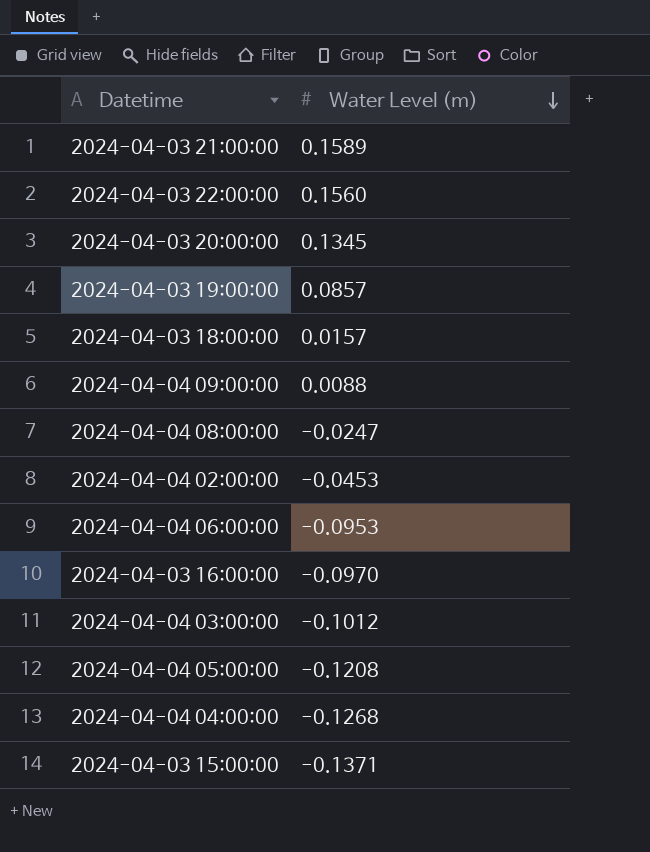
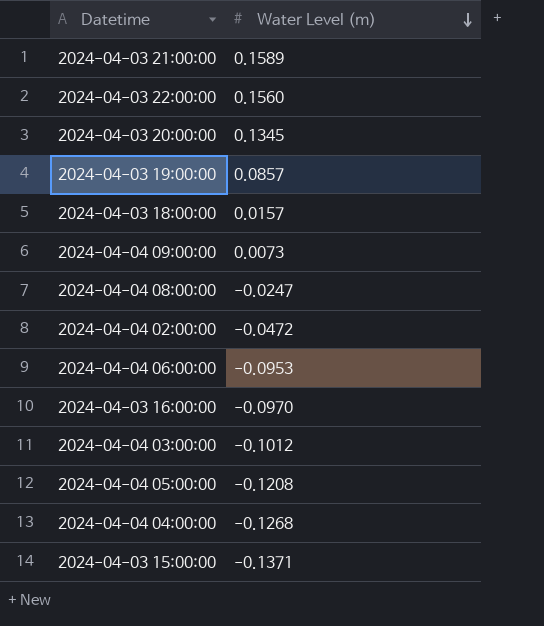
2024-04-04 09:00:00 | Water Level (m): 0.0088 -> 0.0073
2024-04-04 02:00:00 | Water Level (m): -0.0453 -> -0.0472

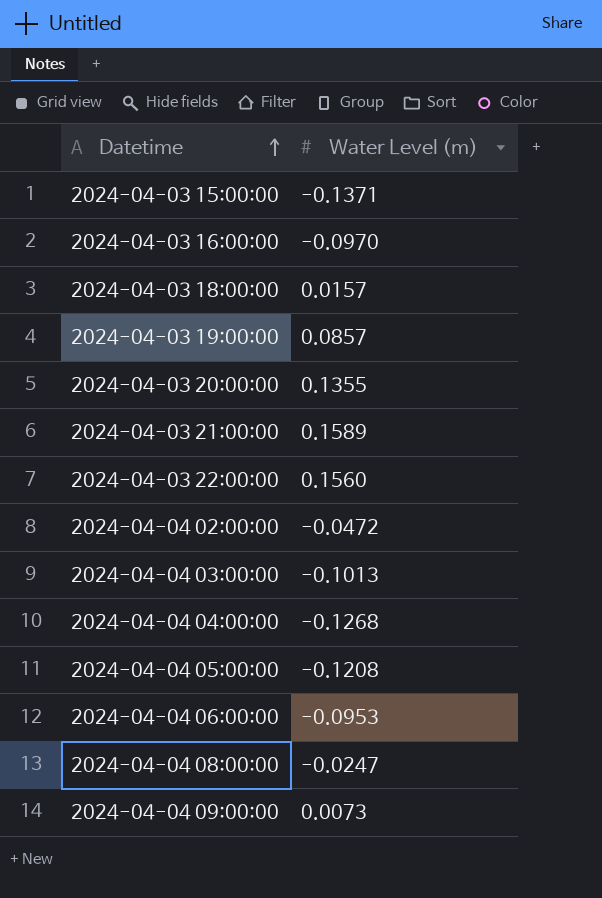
row order: Water Level (m) descending -> Datetime ascending
2024-04-03 20:00:00 | Water Level (m): 0.1345 -> 0.1355
2024-04-04 03:00:00 | Water Level (m): -0.1012 -> -0.1013

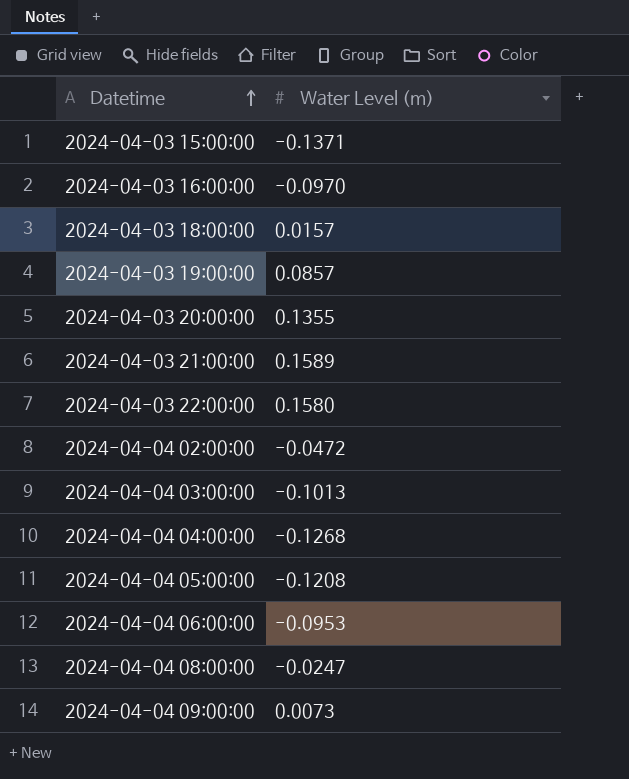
2024-04-03 22:00:00 | Water Level (m): 0.1560 -> 0.1580

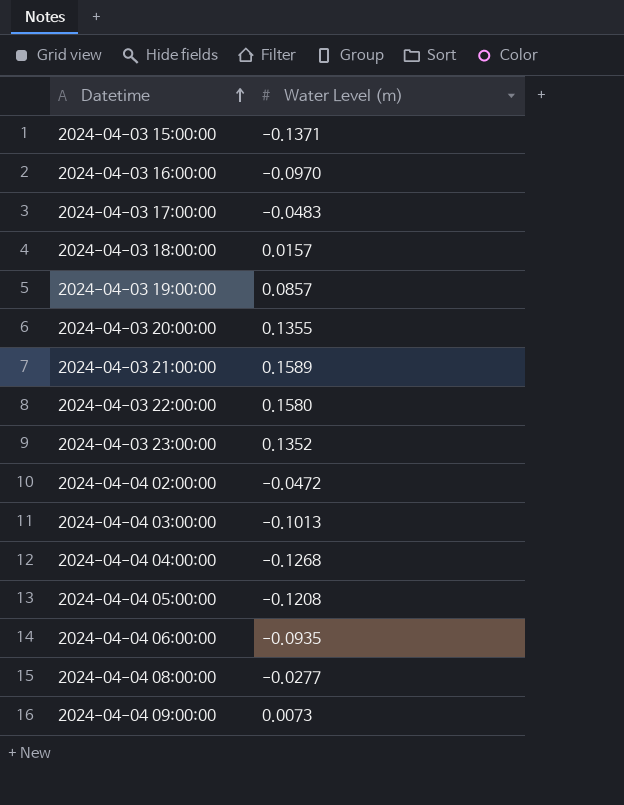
row 2024-04-03 17:00:00: none -> -0.0483
row 2024-04-03 23:00:00: none -> 0.1352
2024-04-04 06:00:00 | Water Level (m): -0.0953 -> -0.0935
2024-04-04 08:00:00 | Water Level (m): -0.0247 -> -0.0277

